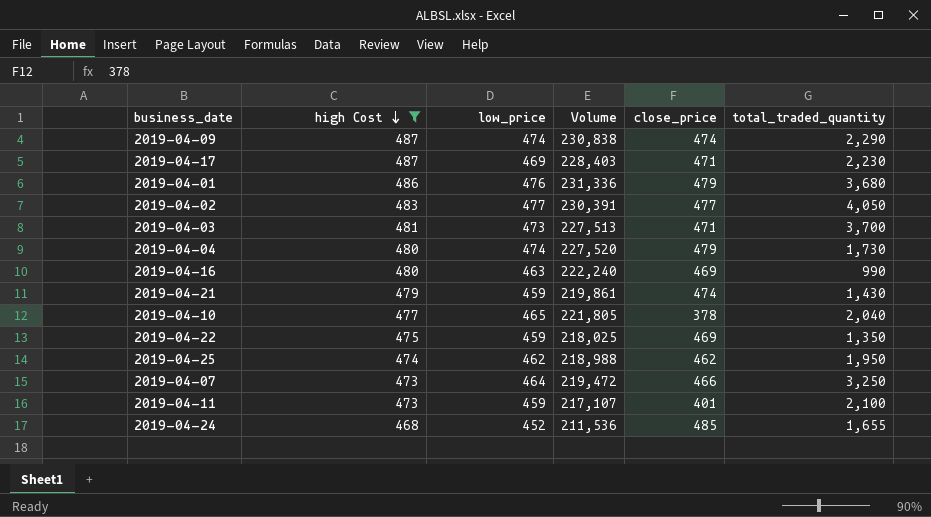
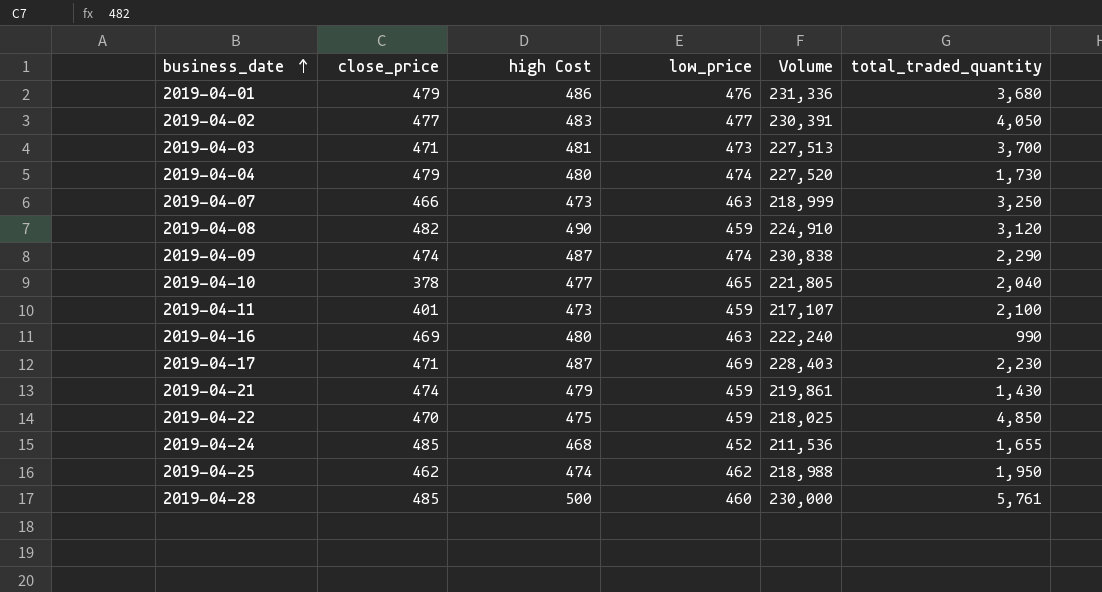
filter: high Cost <= 487 -> none
row order: high Cost descending -> business_date ascending
column close_price | position: 5 -> 2
2019-04-07 | low_price: 464 -> 463
2019-04-07 | Volume: 219,472 -> 218,999
2019-04-22 | close_price: 469 -> 470
2019-04-22 | total_traded_quantity: 1,350 -> 4,850

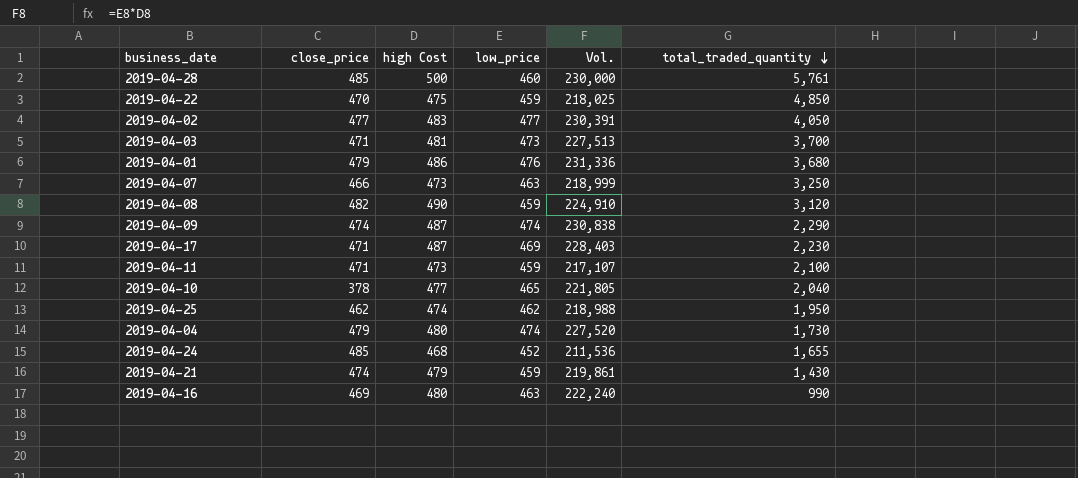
row order: business_date ascending -> total_traded_quantity descending
column name: Volume -> Vol.
2019-04-11 | close_price: 401 -> 471

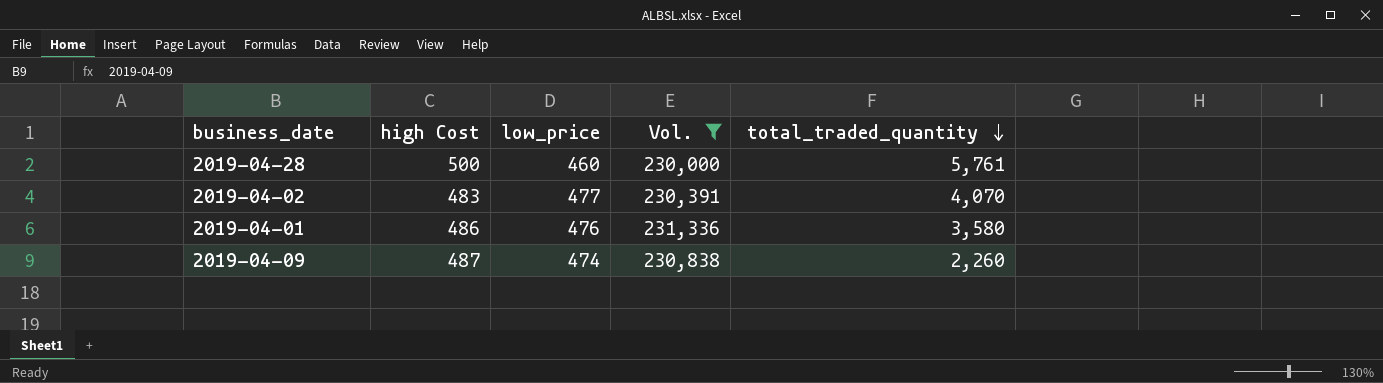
filter: none -> Vol. >= 230,000
column close_price | position: 2 -> none
2019-04-02 | total_traded_quantity: 4,050 -> 4,070
2019-04-01 | total_traded_quantity: 3,680 -> 3,580
2019-04-09 | total_traded_quantity: 2,290 -> 2,260

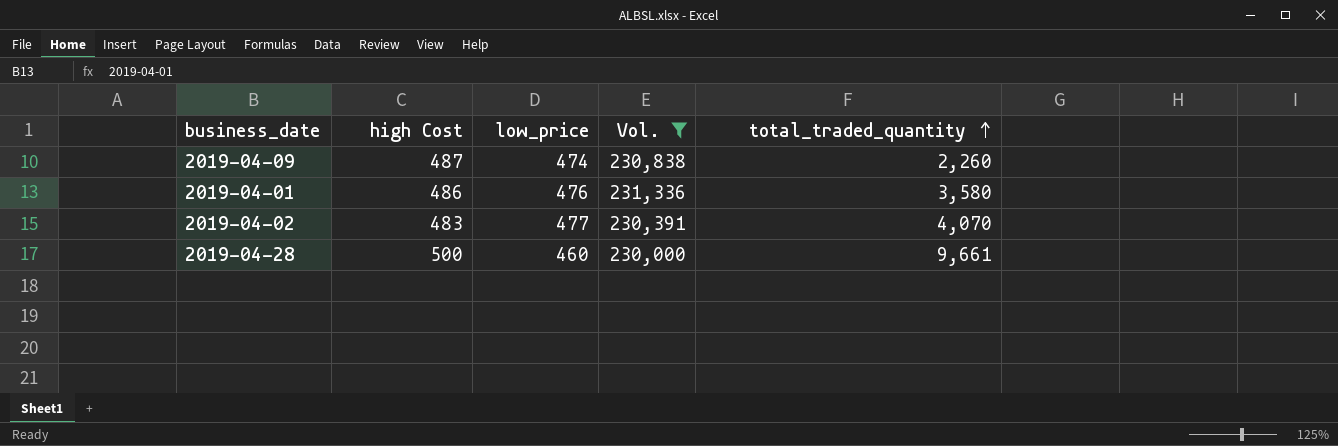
row order: total_traded_quantity descending -> total_traded_quantity ascending
2019-04-28 | total_traded_quantity: 5,761 -> 9,661

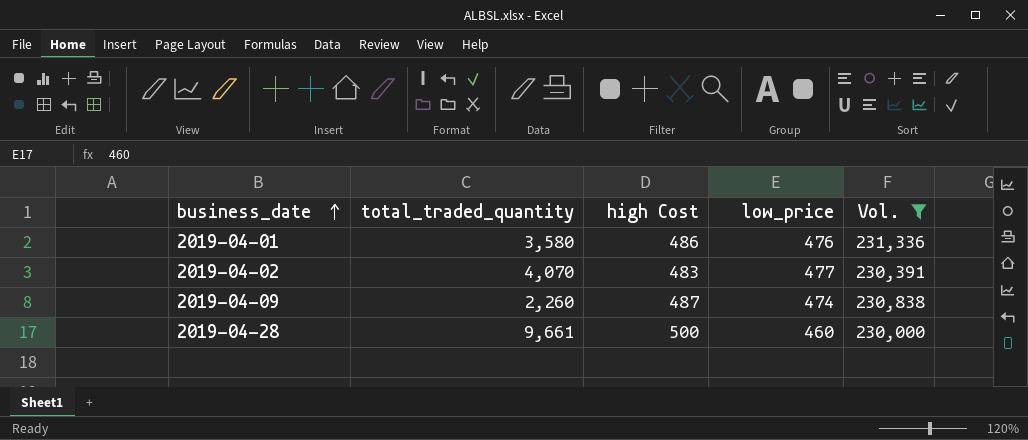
row order: total_traded_quantity ascending -> business_date ascending
column total_traded_quantity | position: 5 -> 2

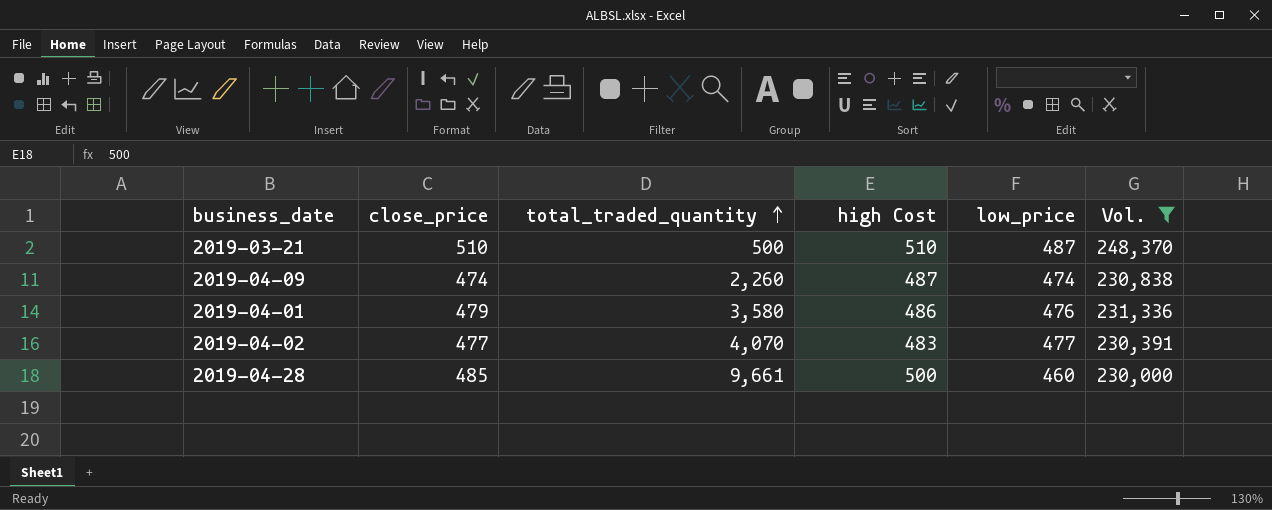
row order: business_date ascending -> total_traded_quantity ascending
column close_price | position: none -> 2
row 2019-03-21: none -> 510 | 500 | 510 | 487 | 248,370

